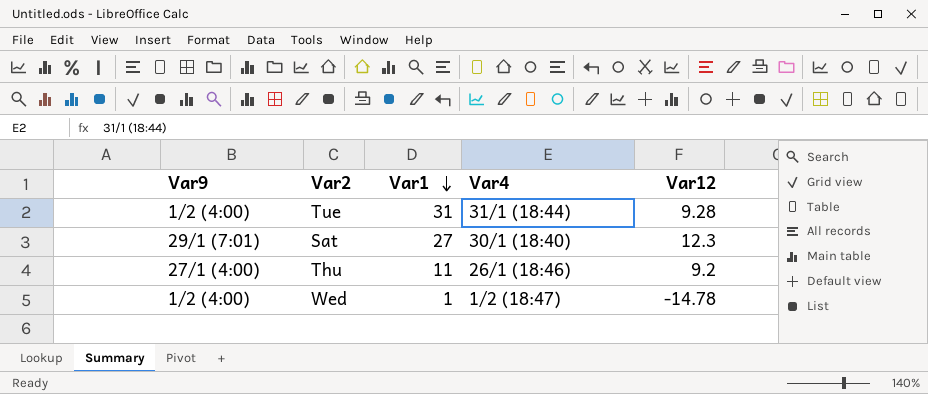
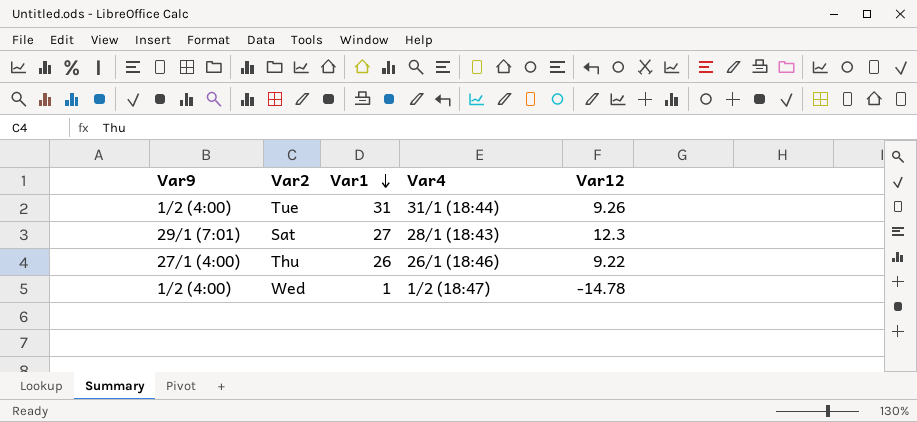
Tue | Var12: 9.28 -> 9.26
Sat | Var4: 30/1 (18:40) -> 28/1 (18:43)
Thu | Var1: 11 -> 26
Thu | Var12: 9.2 -> 9.22

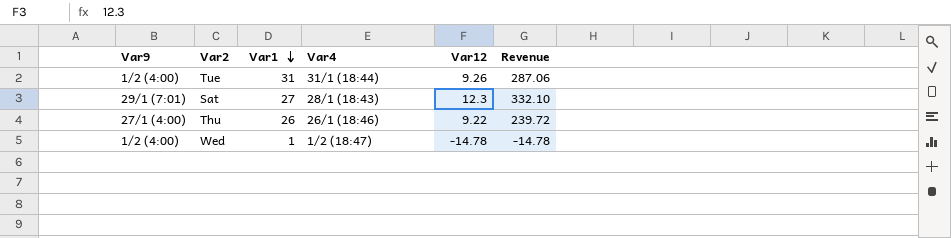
column Revenue | formula: none -> [Var1] * [Var12]

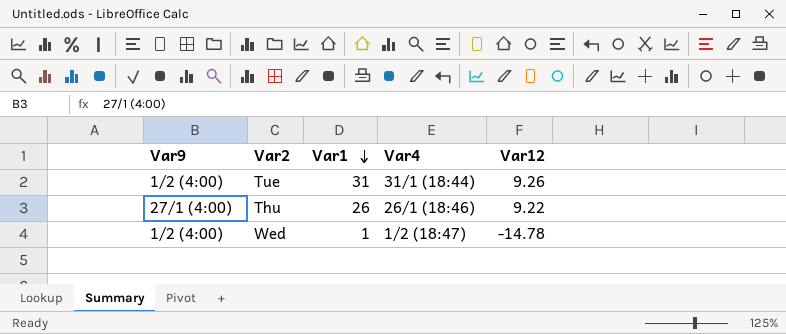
column Revenue | formula: [Var1] * [Var12] -> none
row Sat: 29/1 (7:01) | 27 | 28/1 (18:43) | 12.3 | 332.10 -> none

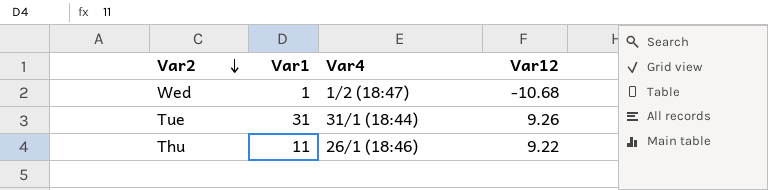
row order: Var1 descending -> Var2 descending
column Var9 | position: 1 -> none
Wed | Var12: -14.78 -> -10.68
Thu | Var1: 26 -> 11

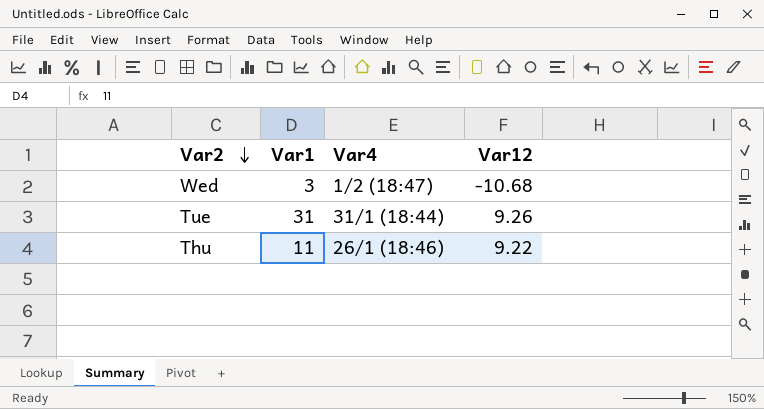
Wed | Var1: 1 -> 3

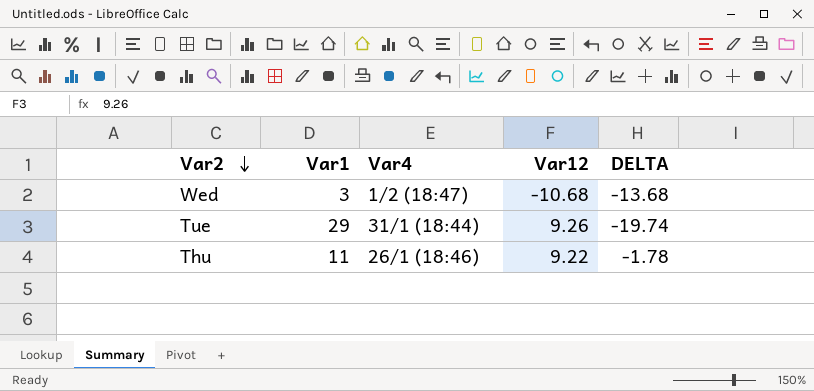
column DELTA | formula: none -> [Var12] - [Var1]
Tue | Var1: 31 -> 29

